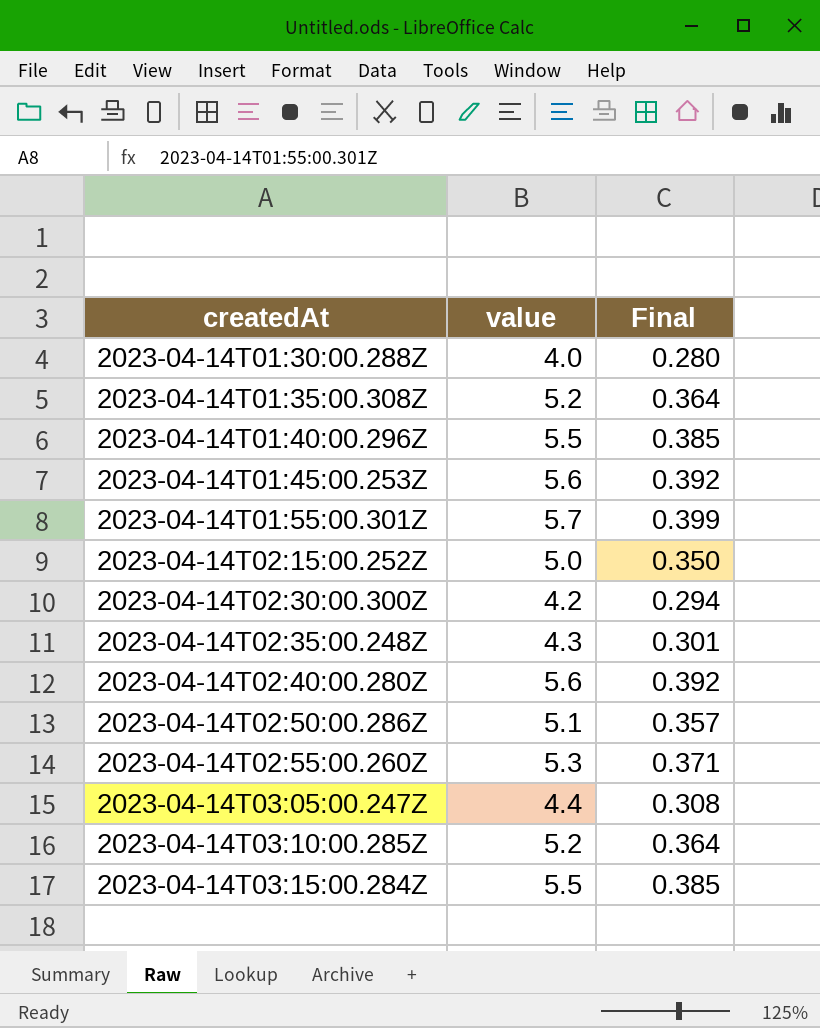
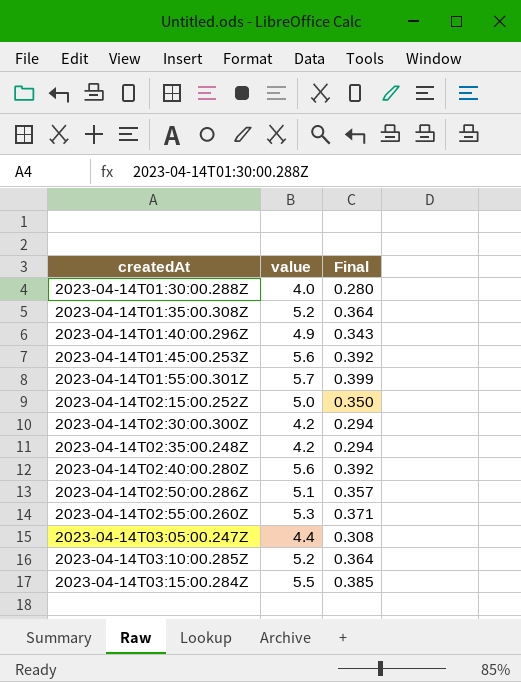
2023-04-14T01:40:00.296Z | value: 5.5 -> 4.9
2023-04-14T01:40:00.296Z | Final: 0.385 -> 0.343
2023-04-14T02:35:00.248Z | value: 4.3 -> 4.2
2023-04-14T02:35:00.248Z | Final: 0.301 -> 0.294

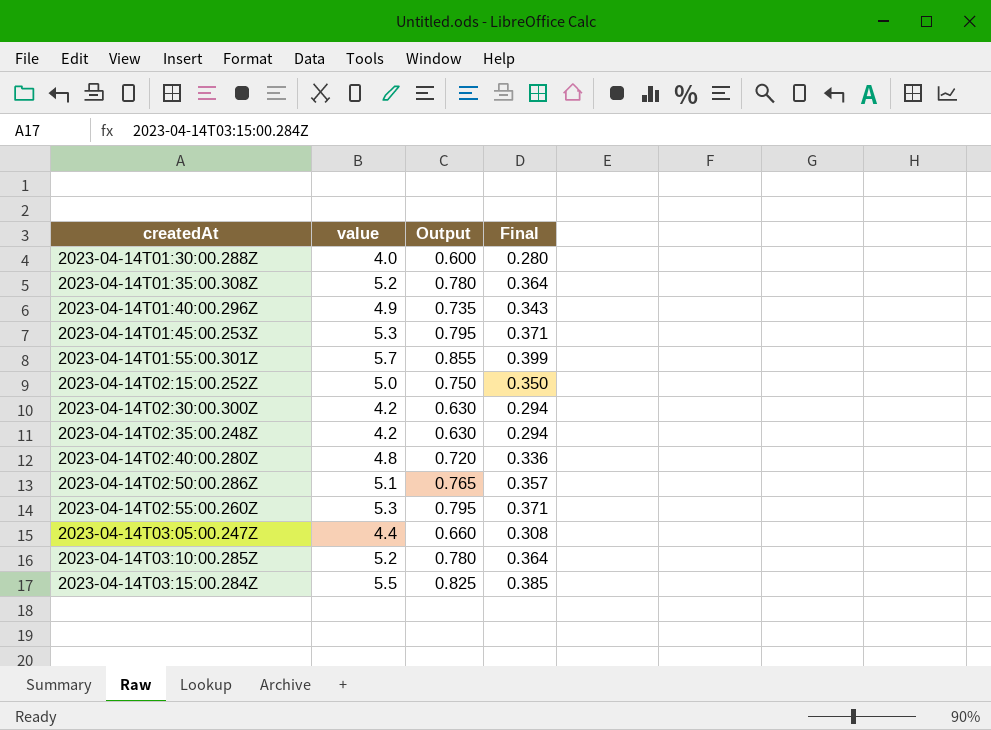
column Output | formula: none -> [value] * 0.15
2023-04-14T01:45:00.253Z | value: 5.6 -> 5.3
2023-04-14T01:45:00.253Z | Final: 0.392 -> 0.371
2023-04-14T02:40:00.280Z | value: 5.6 -> 4.8
2023-04-14T02:40:00.280Z | Final: 0.392 -> 0.336

